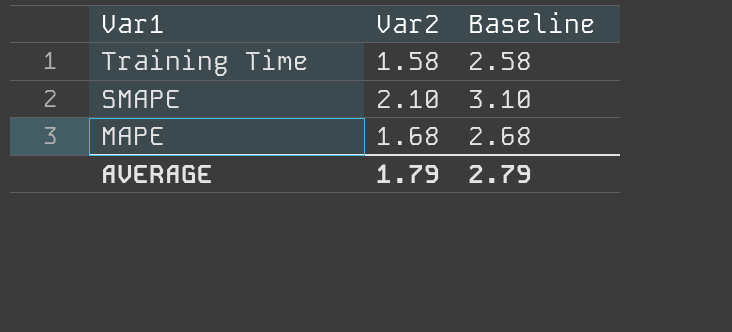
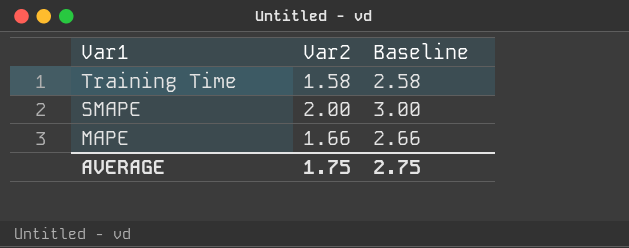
SMAPE | Var2: 2.10 -> 2.00
SMAPE | Baseline: 3.10 -> 3.00
MAPE | Var2: 1.68 -> 1.66
MAPE | Baseline: 2.68 -> 2.66
AVERAGE | Var2: 1.79 -> 1.75
AVERAGE | Baseline: 2.79 -> 2.75

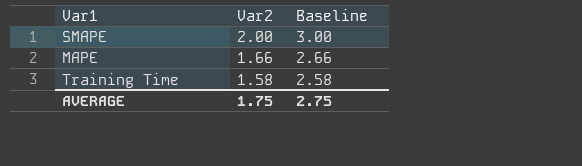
row order: Var1 descending -> Var2 descending

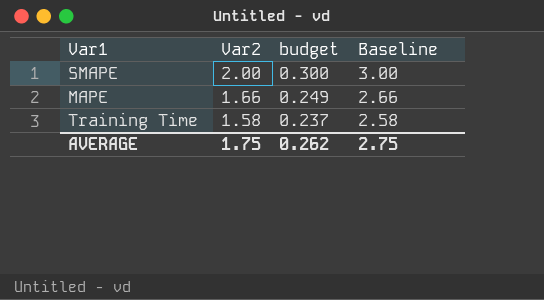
column budget | formula: none -> [Var2] * 0.15

